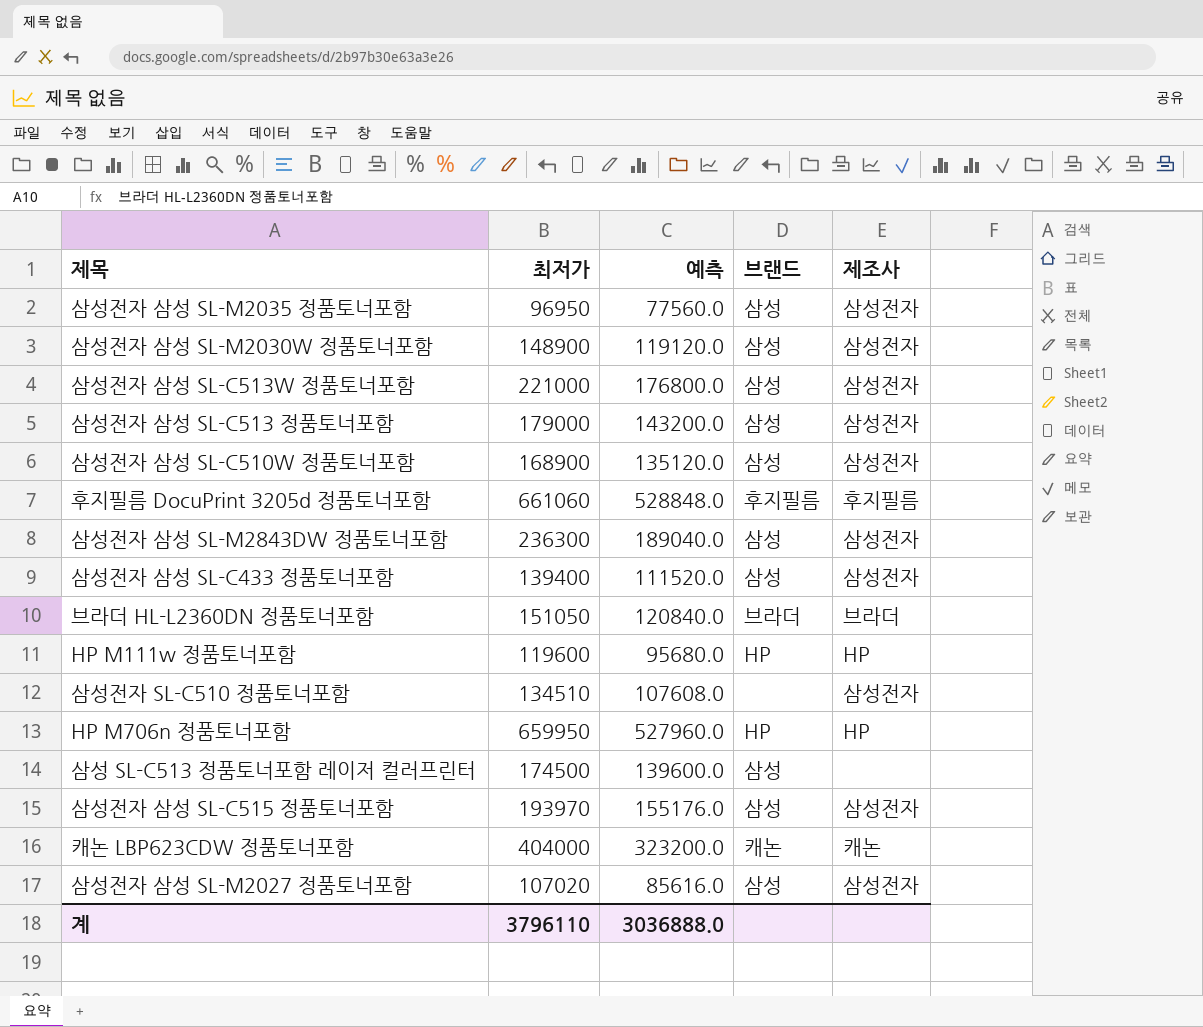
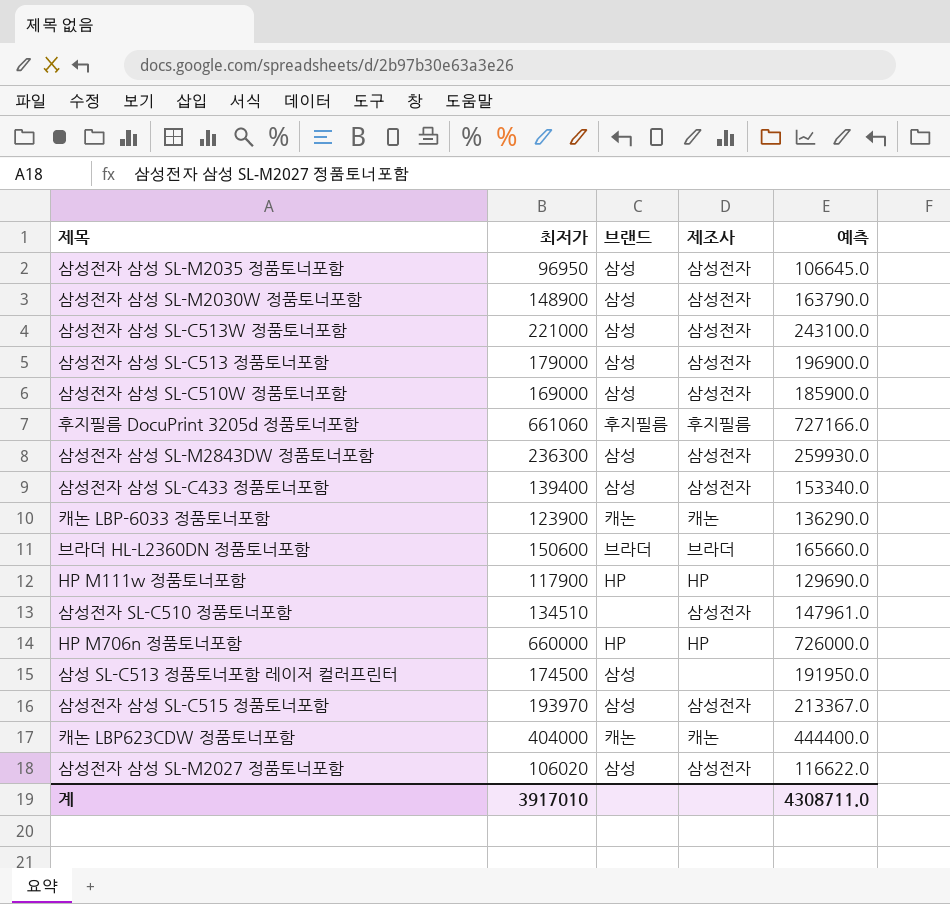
column 예측 | formula: [최저가] * 0.8 -> [최저가] * 1.1
column 예측 | position: 3 -> 5
삼성전자 삼성 SL-C510W 정품토너포함 | 최저가: 168900 -> 169000
row 캐논 LBP-6033 정품토너포함: none -> 123900 | 캐논 | 캐논 | 136290.0
브라더 HL-L2360DN 정품토너포함 | 최저가: 151050 -> 150600
HP M111w 정품토너포함 | 최저가: 119600 -> 117900
HP M706n 정품토너포함 | 최저가: 659950 -> 660000
삼성전자 삼성 SL-M2027 정품토너포함 | 최저가: 107020 -> 106020
계 | 최저가: 3796110 -> 3917010
계 | 예측: 3036888.0 -> 4308711.0

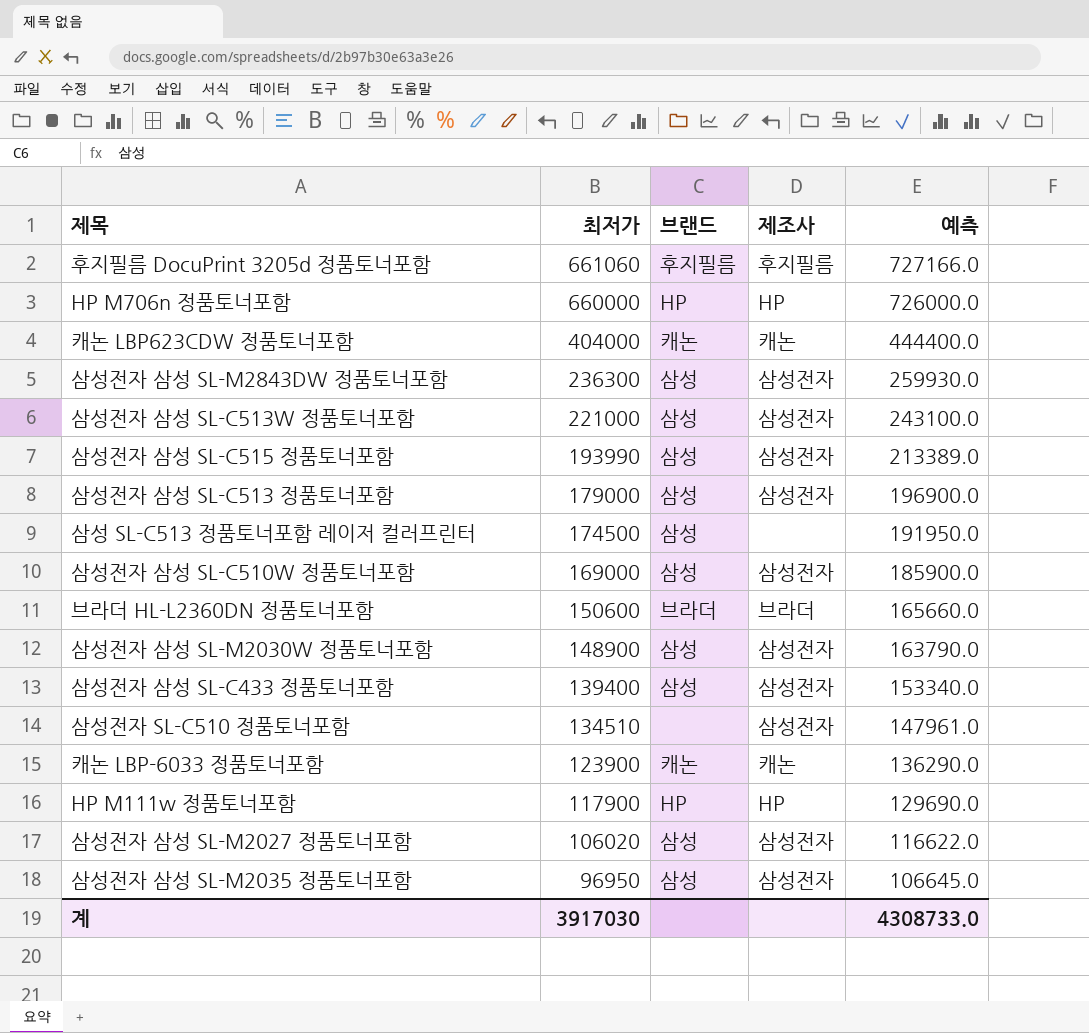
row order: none -> 최저가 descending
삼성전자 삼성 SL-C515 정품토너포함 | 최저가: 193970 -> 193990
삼성전자 삼성 SL-C515 정품토너포함 | 예측: 213367.0 -> 213389.0
계 | 최저가: 3917010 -> 3917030
계 | 예측: 4308711.0 -> 4308733.0

